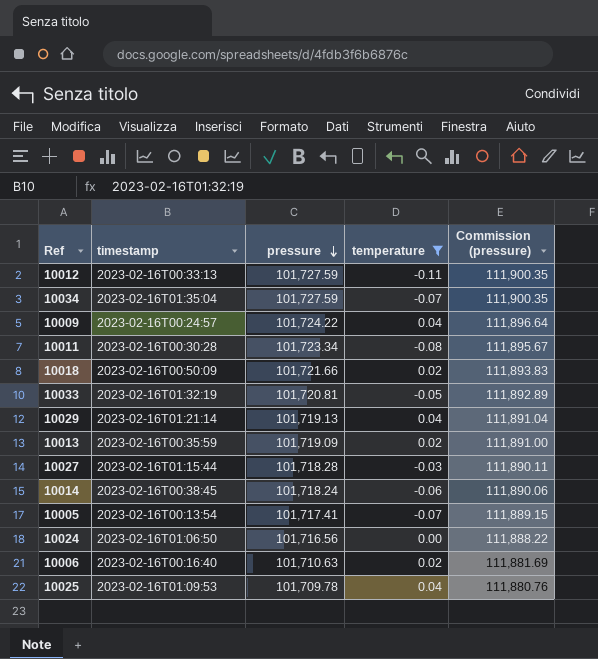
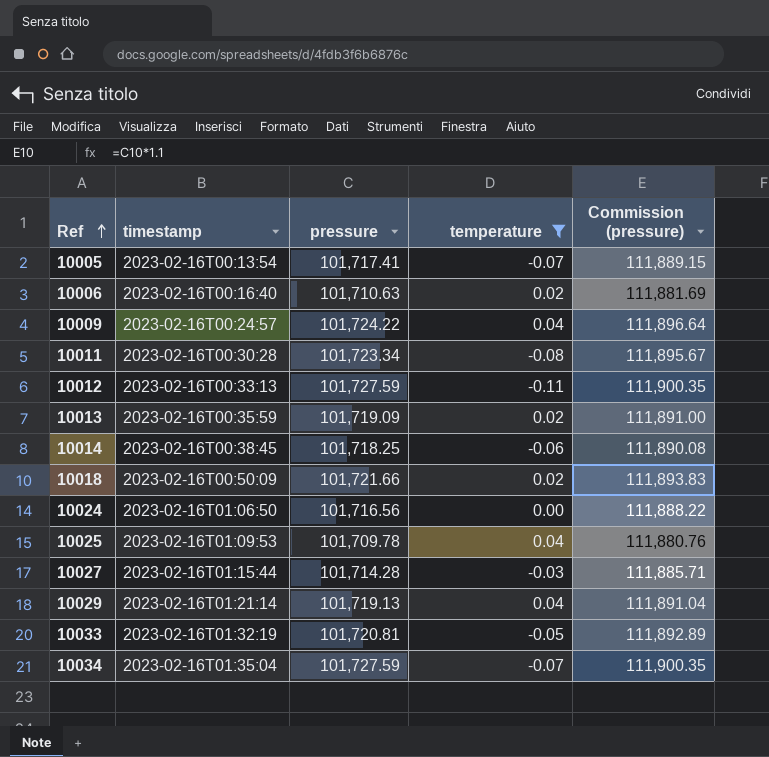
row order: pressure descending -> Ref ascending
10014 | pressure: 101,718.24 -> 101,718.25
10014 | Commission (pressure): 111,890.06 -> 111,890.08
10027 | pressure: 101,718.28 -> 101,714.28
10027 | Commission (pressure): 111,890.11 -> 111,885.71

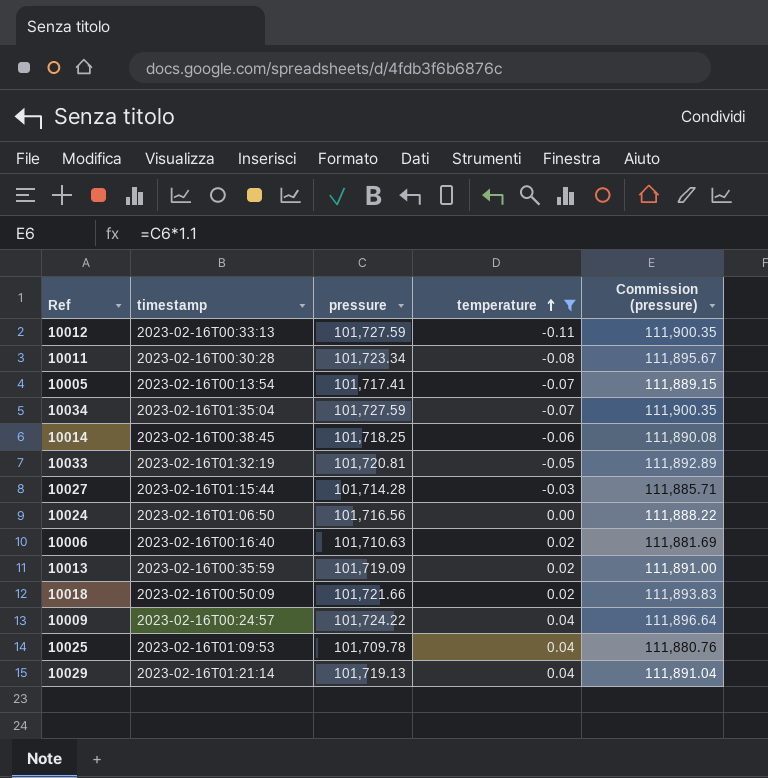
row order: Ref ascending -> temperature ascending

